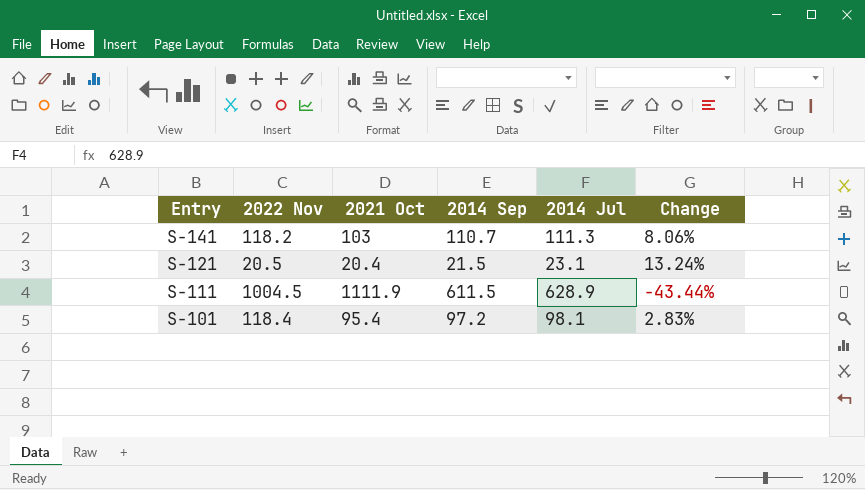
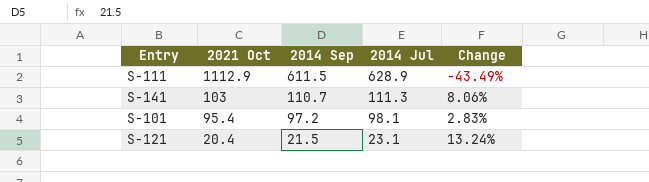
row order: Entry descending -> 2021 Oct descending
column 2022 Nov | position: 2 -> none
S-111 | 2021 Oct: 1111.9 -> 1112.9
S-111 | Change: -43.44% -> -43.49%

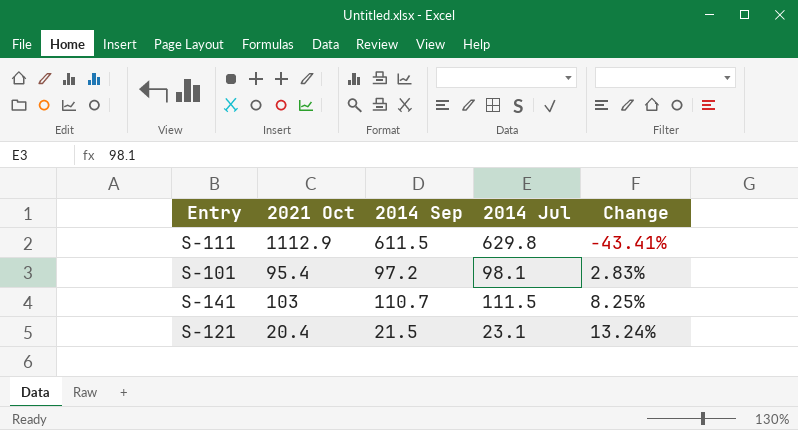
row order: 2021 Oct descending -> Change ascending
S-111 | 2014 Jul: 628.9 -> 629.8
S-111 | Change: -43.49% -> -43.41%
S-141 | 2014 Jul: 111.3 -> 111.5
S-141 | Change: 8.06% -> 8.25%

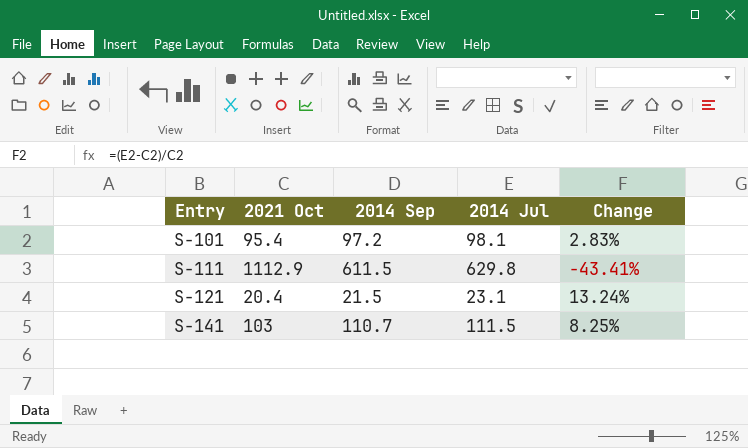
row order: Change ascending -> Entry ascending

